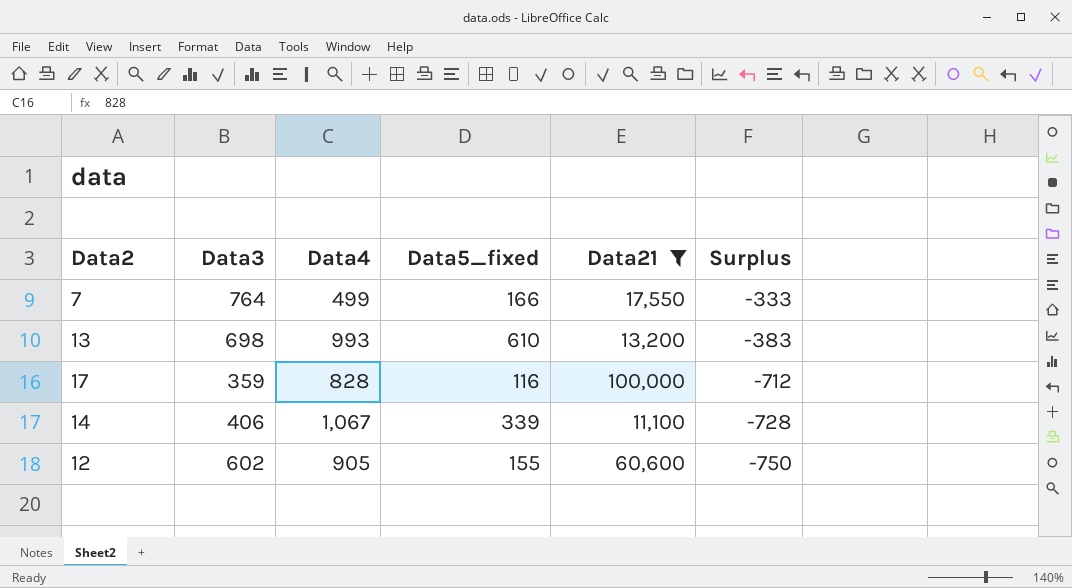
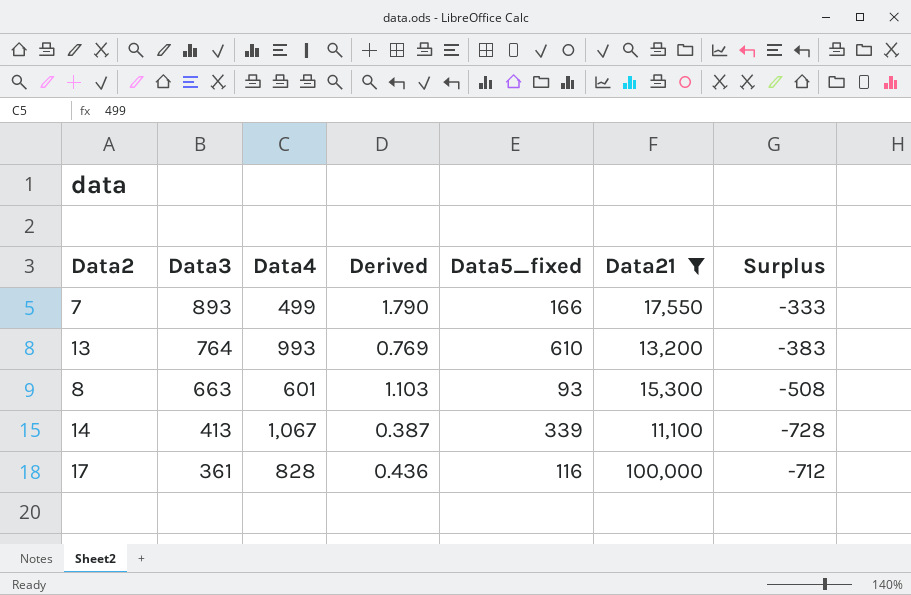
row order: Surplus descending -> Data3 descending
column Derived | formula: none -> [Data3] / [Data4]
row 12: 602 | 905 | 155 | 60,600 | -750 -> none
7 | Data3: 764 -> 893
13 | Data3: 698 -> 764
row 8: none -> 663 | 601 | 1.103 | 93 | 15,300 | -508
14 | Data3: 406 -> 413
17 | Data3: 359 -> 361

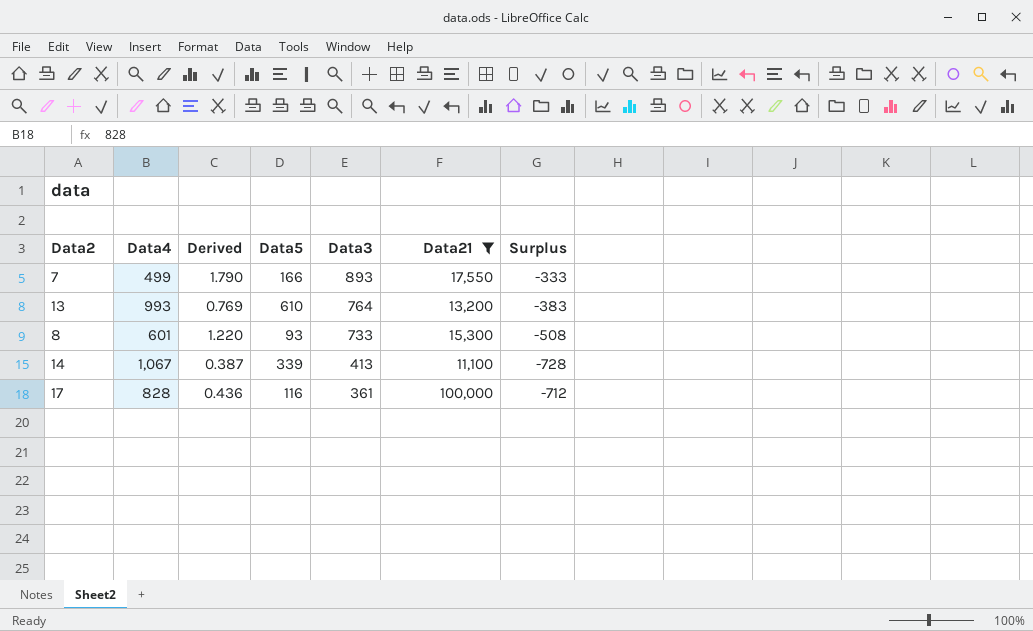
column name: Data5_fixed -> Data5
column Data3 | position: 2 -> 5
8 | Derived: 1.103 -> 1.220
8 | Data3: 663 -> 733

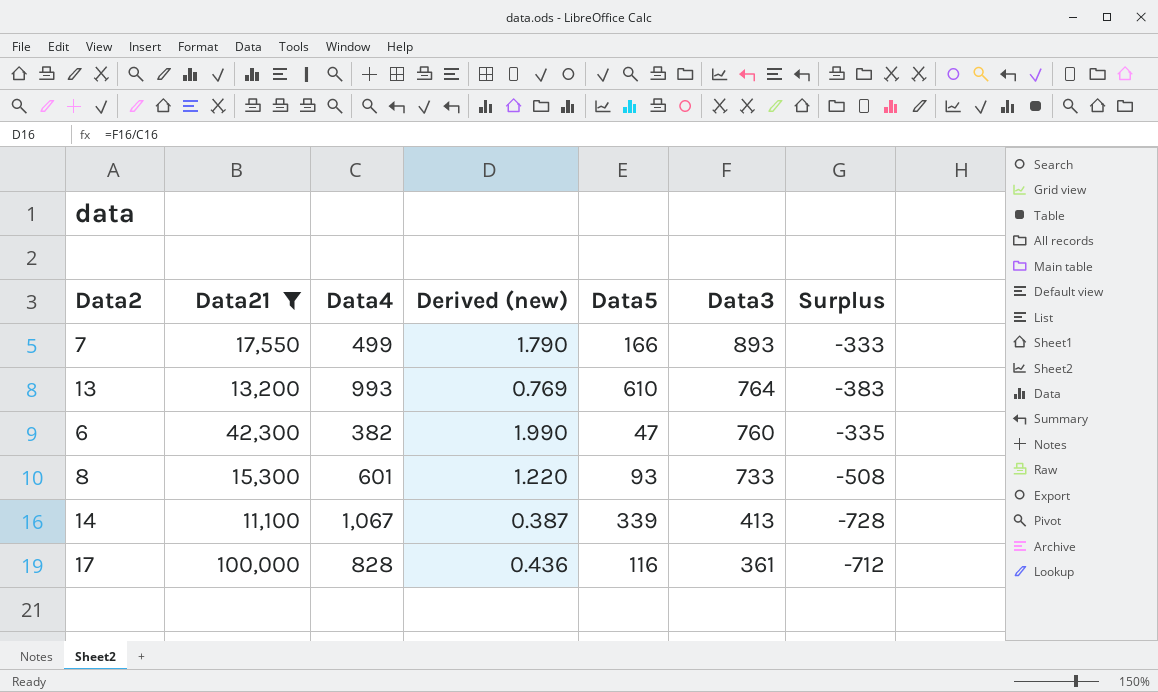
column Data21 | position: 6 -> 2
column name: Derived -> Derived (new)
row 6: none -> 42,300 | 382 | 1.990 | 47 | 760 | -335

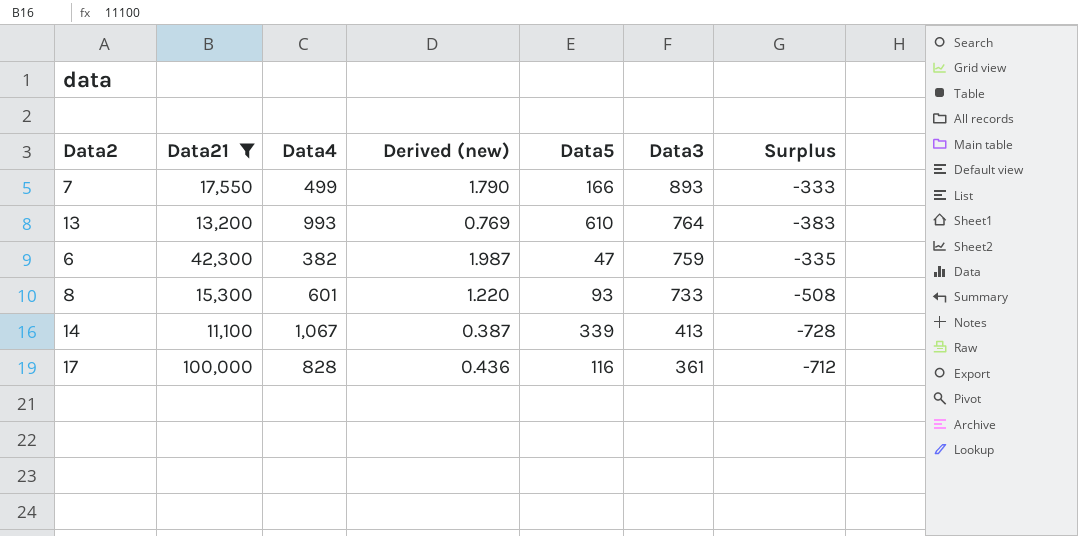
6 | Derived (new): 1.990 -> 1.987
6 | Data3: 760 -> 759

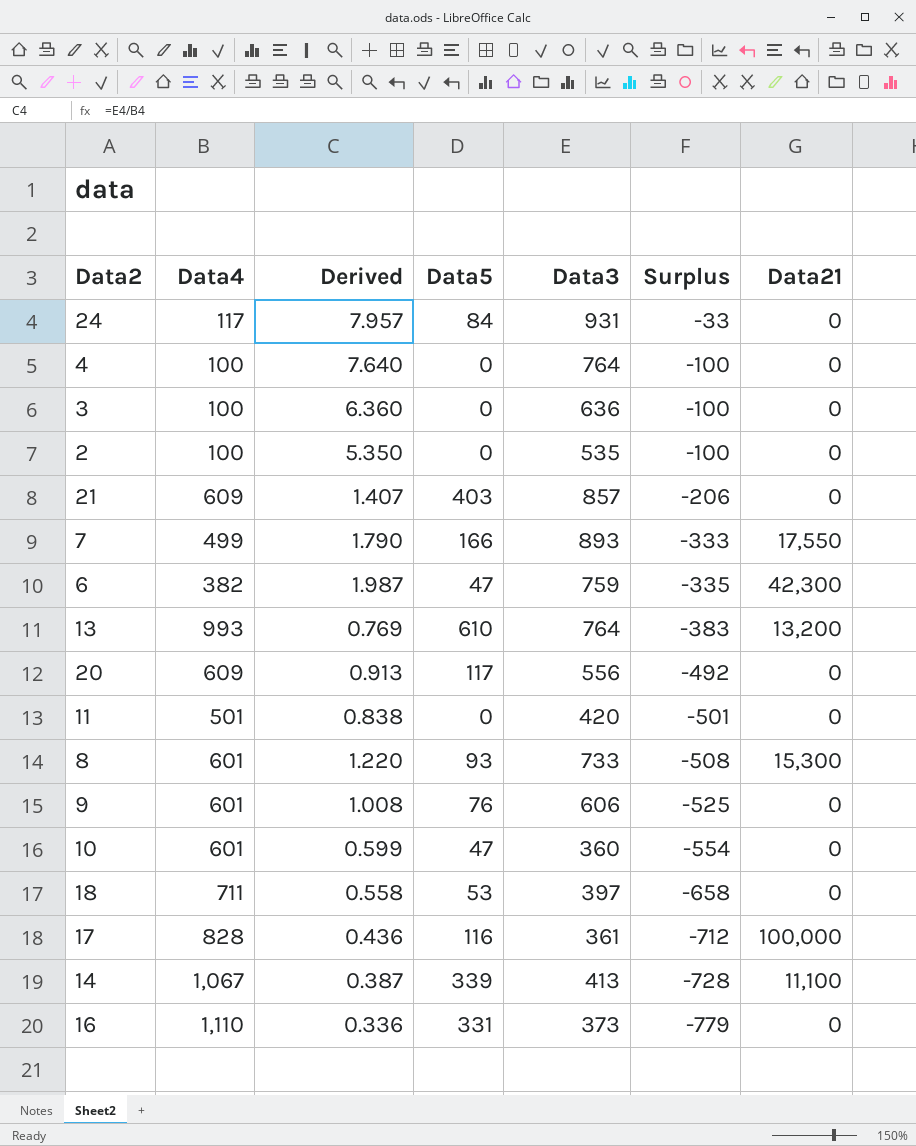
filter: Data21 != 0 -> none
row order: Data3 descending -> Surplus descending
column name: Derived (new) -> Derived
column Data21 | position: 2 -> 7

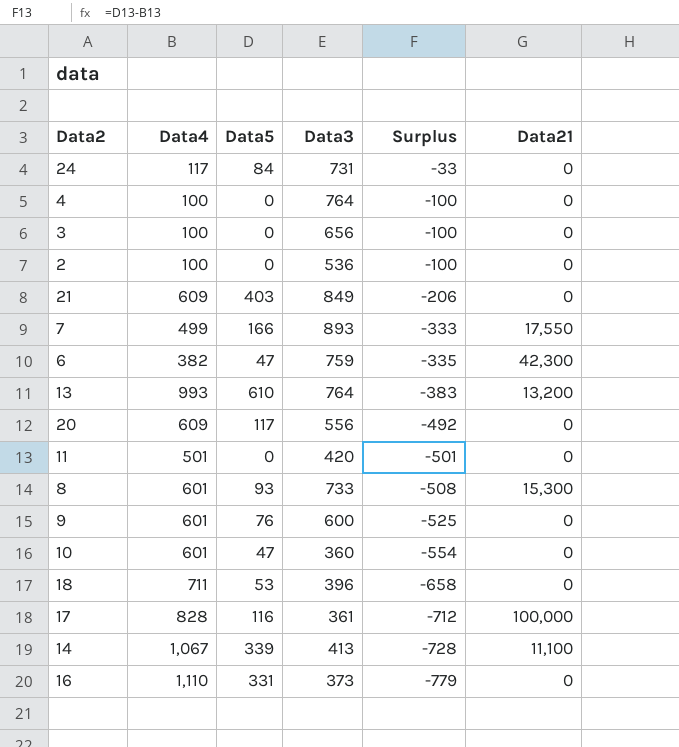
column Derived | formula: [Data3] / [Data4] -> none
24 | Data3: 931 -> 731
3 | Data3: 636 -> 656
2 | Data3: 535 -> 536
21 | Data3: 857 -> 849
9 | Data3: 606 -> 600
18 | Data3: 397 -> 396

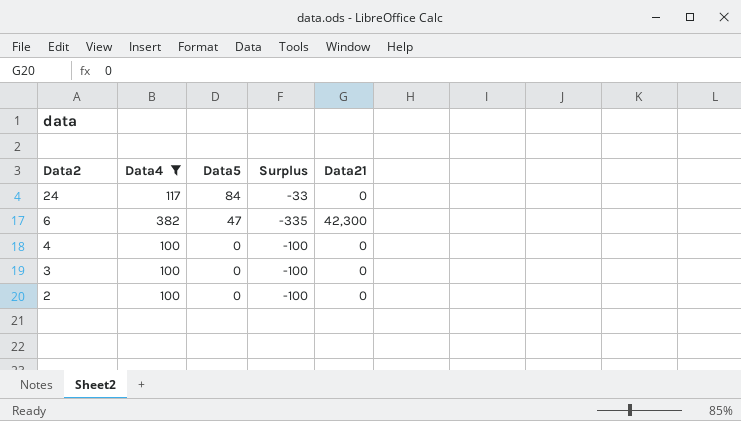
filter: none -> Data4 <= 382
row order: Surplus descending -> Data2 descending
column Data3 | position: 4 -> none

